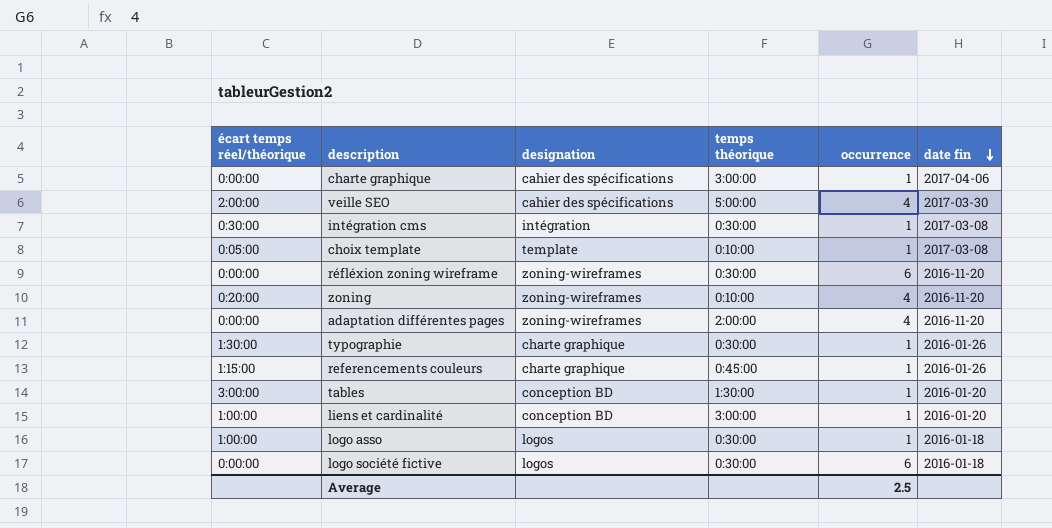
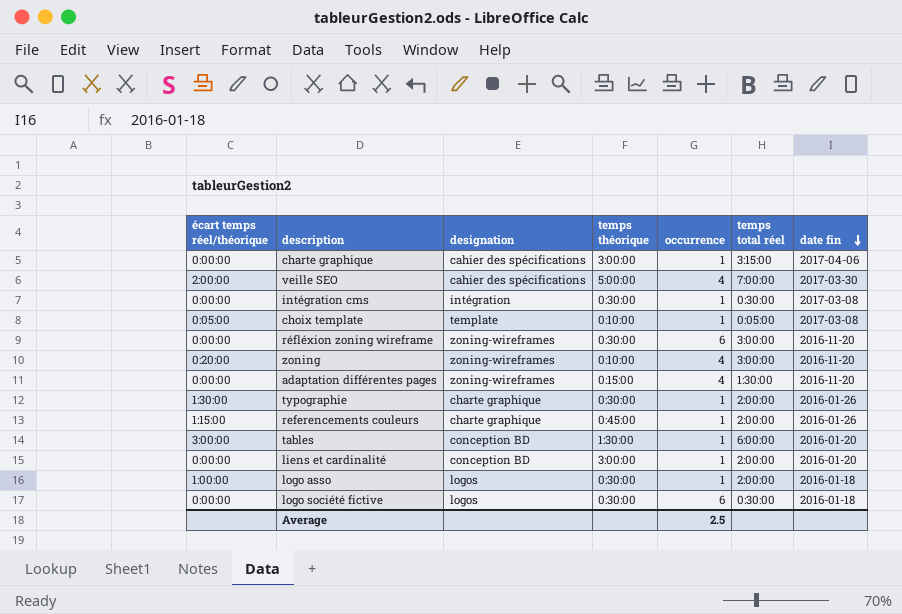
column temps total réel | position: none -> 6
intégration cms | écart temps réel/théorique: 0:30:00 -> 0:00:00
adaptation différentes pages | temps théorique: 2:00:00 -> 0:15:00
liens et cardinalité | écart temps réel/théorique: 1:00:00 -> 0:00:00

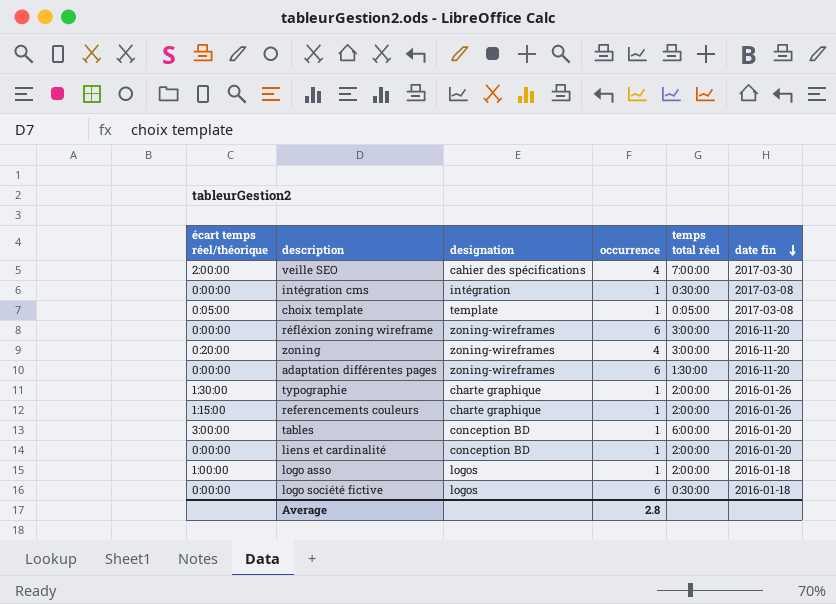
column temps théorique | position: 4 -> none
row charte graphique: 0:00:00 | cahier des spécifications | 3:00:00 | 1 | 3:15:00 | 2017-04-06 -> none
adaptation différentes pages | occurrence: 4 -> 6
Average | occurrence: 2.5 -> 2.8

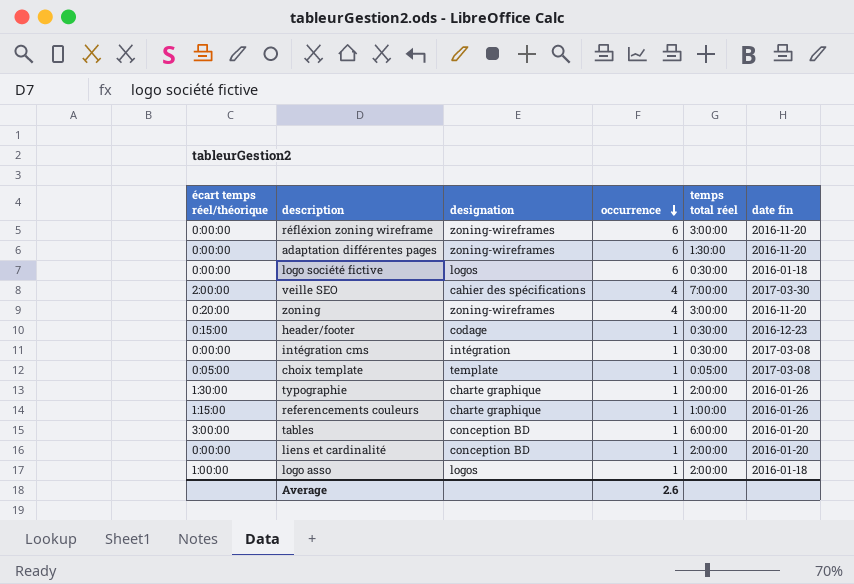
row order: date fin descending -> occurrence descending
row header/footer: none -> 0:15:00 | codage | 1 | 0:30:00 | 2016-12-23
referencements couleurs | temps total réel: 2:00:00 -> 1:00:00
Average | occurrence: 2.8 -> 2.6

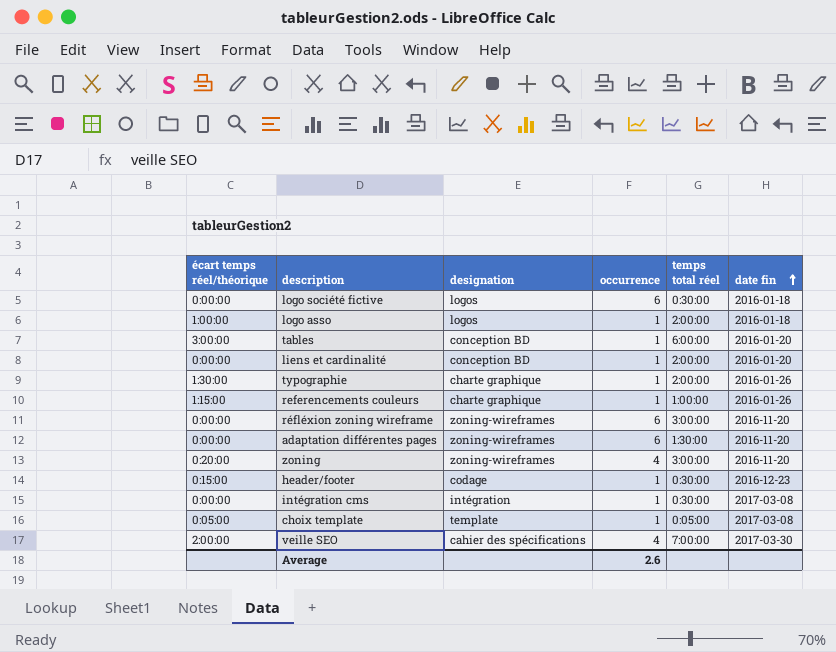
row order: occurrence descending -> date fin ascending

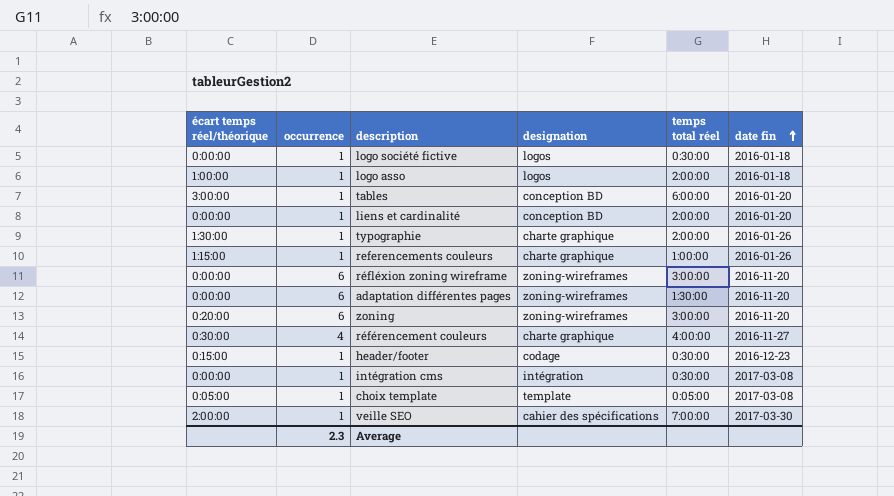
column occurrence | position: 4 -> 2
logo société fictive | occurrence: 6 -> 1
zoning | occurrence: 4 -> 6
row référencement couleurs: none -> 0:30:00 | 4 | charte graphique | 4:00:00 | 2016-11-27
veille SEO | occurrence: 4 -> 1
Average | occurrence: 2.6 -> 2.3

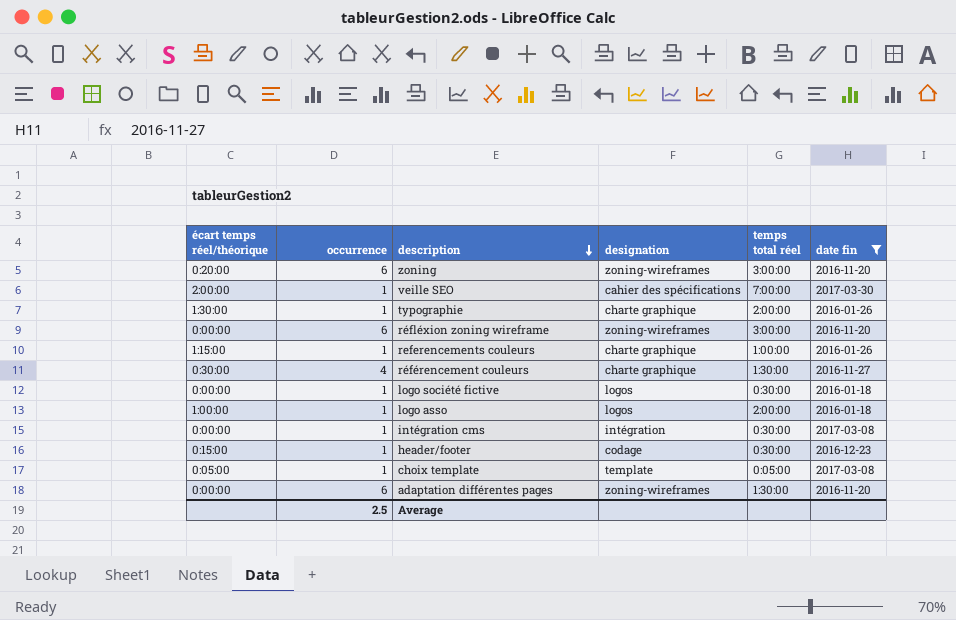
filter: none -> date fin != 2016-01-20
row order: date fin ascending -> description descending
référencement couleurs | temps total réel: 4:00:00 -> 1:30:00
Average | occurrence: 2.3 -> 2.5

